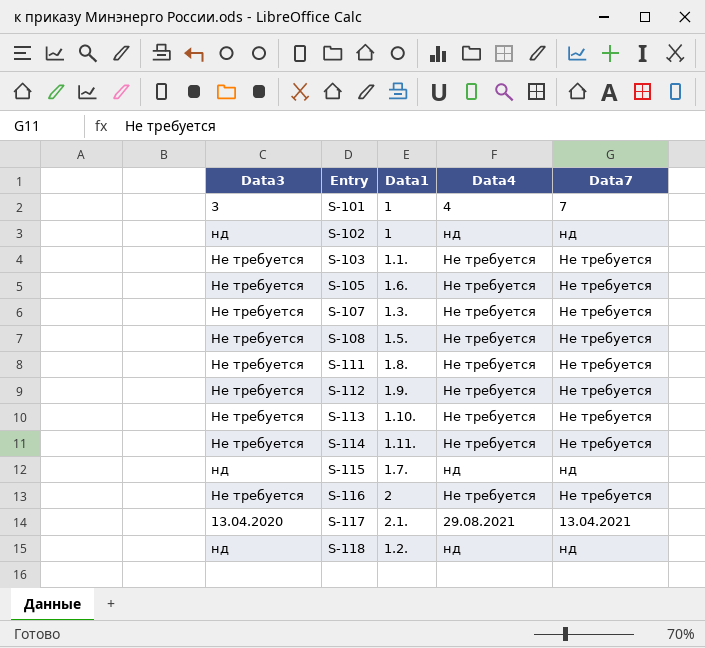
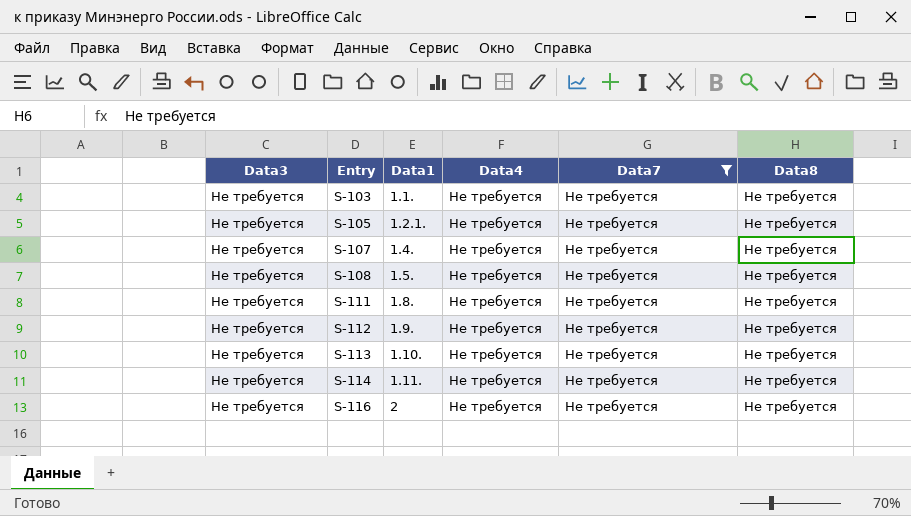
filter: none -> Data7 = Не требуется
column Data8 | position: none -> 6
S-105 | Data1: 1.6. -> 1.2.1.
S-107 | Data1: 1.3. -> 1.4.

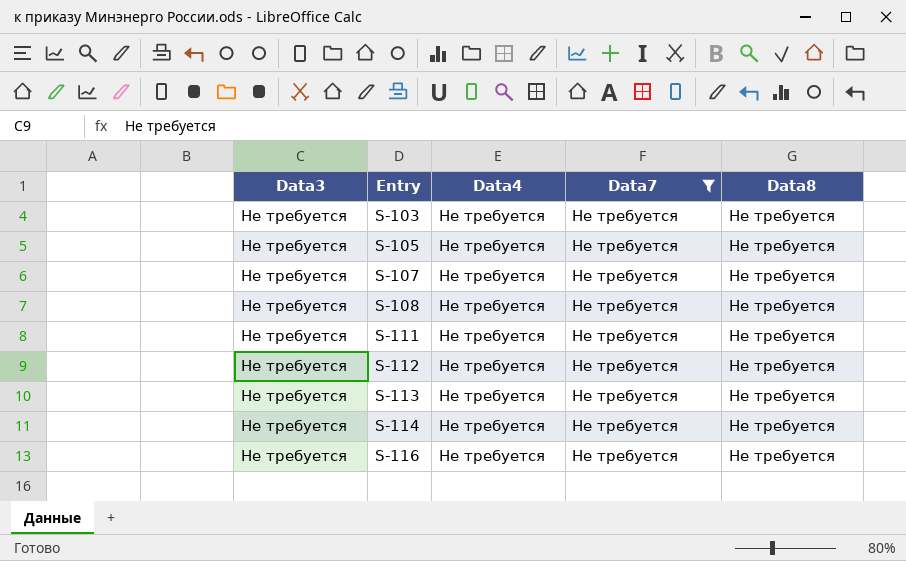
column Data1 | position: 3 -> none

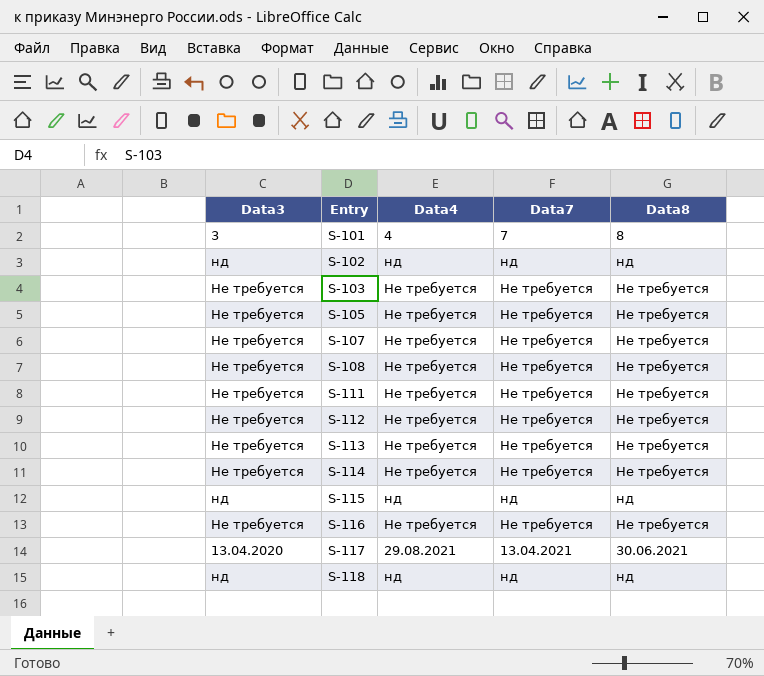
filter: Data7 = Не требуется -> none

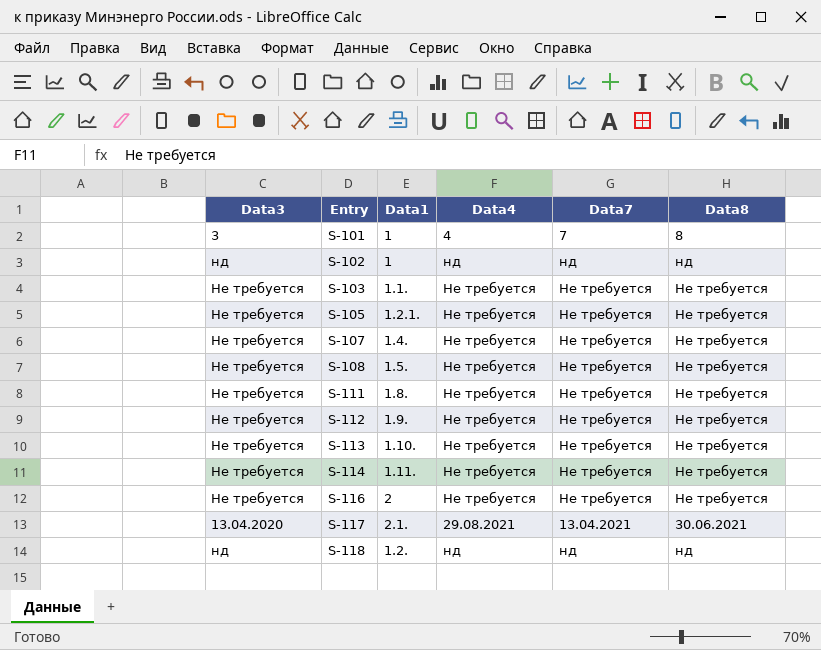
column Data1 | position: none -> 3
row S-115: нд | нд | нд | нд -> none

